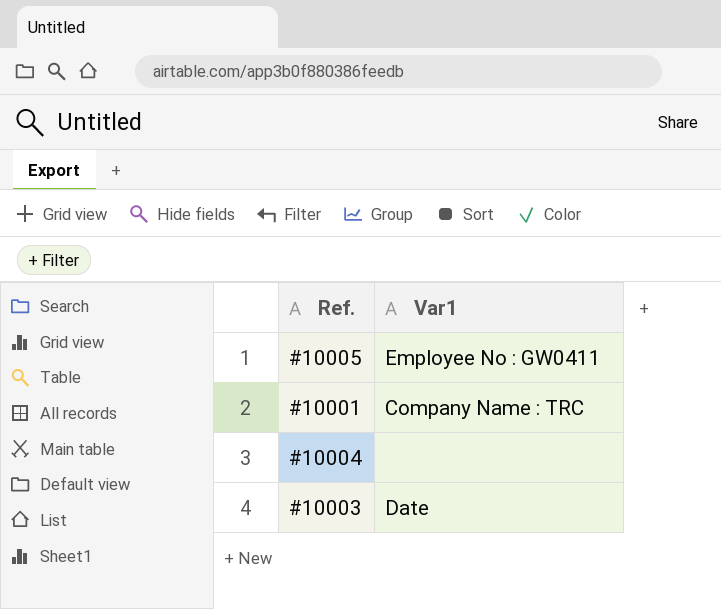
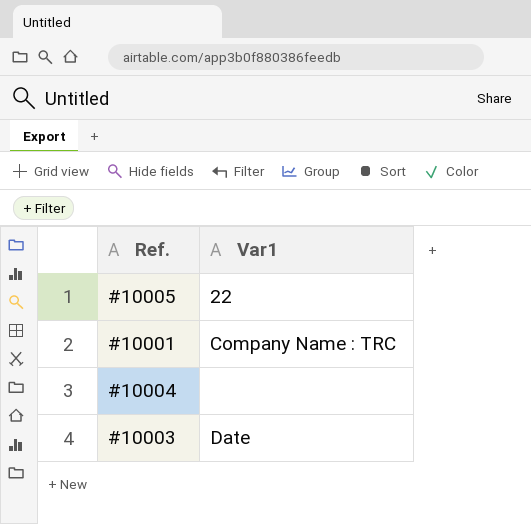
#10005 | Var1: Employee No : GW0411 -> 22

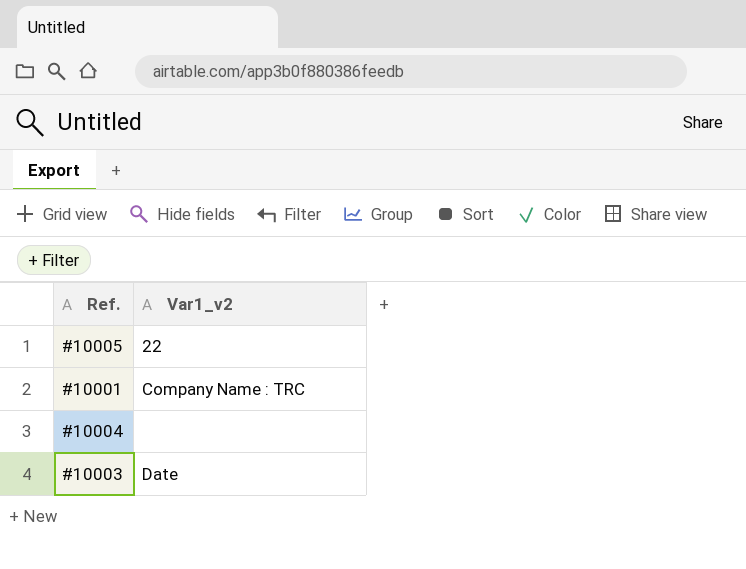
column name: Var1 -> Var1_v2

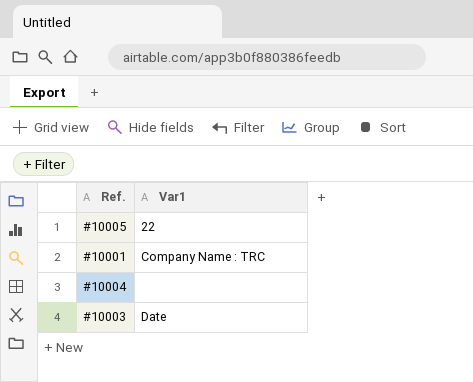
column name: Var1_v2 -> Var1

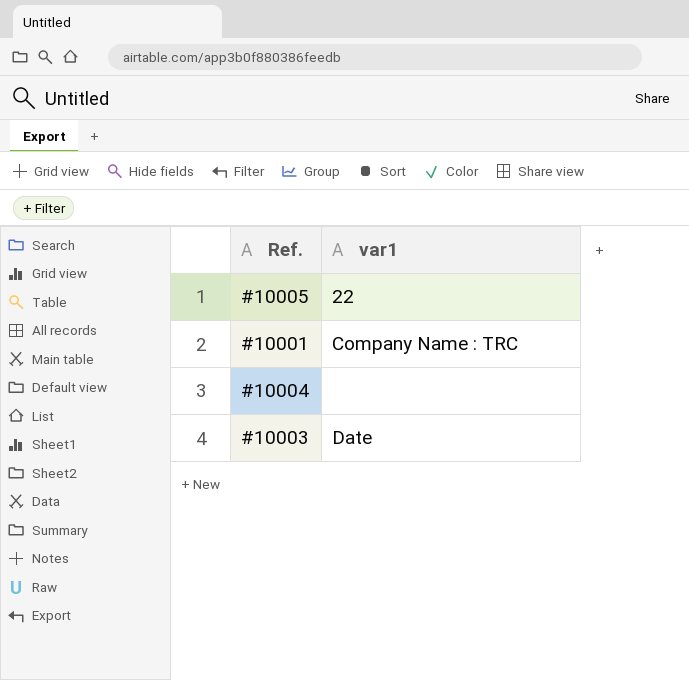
column name: Var1 -> var1

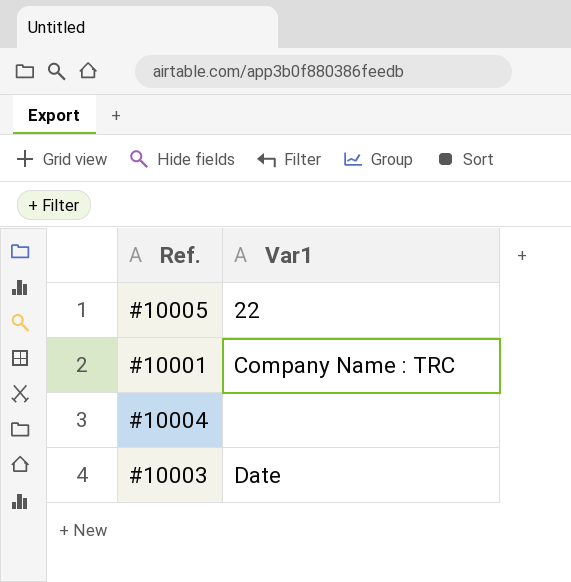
column name: var1 -> Var1

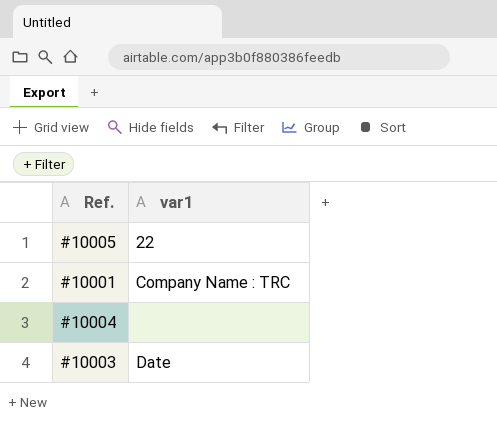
column name: Var1 -> var1

